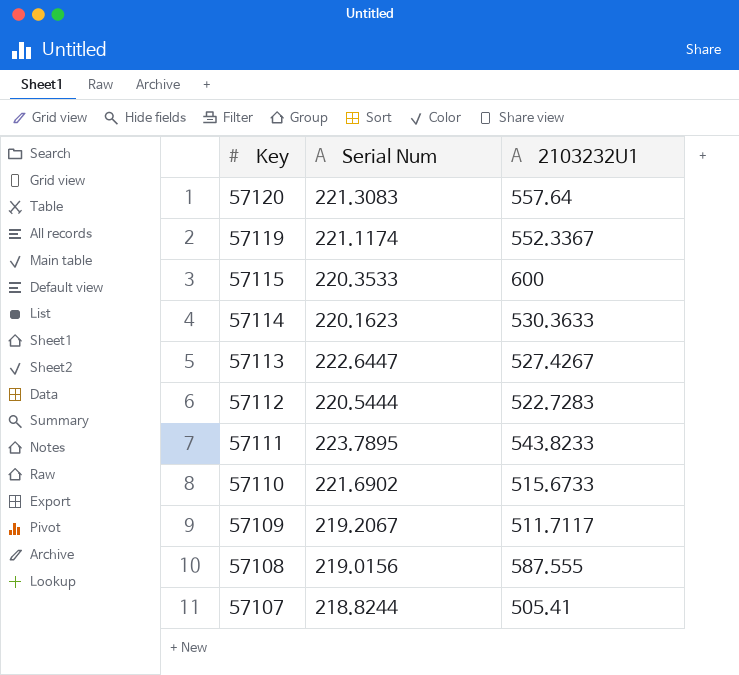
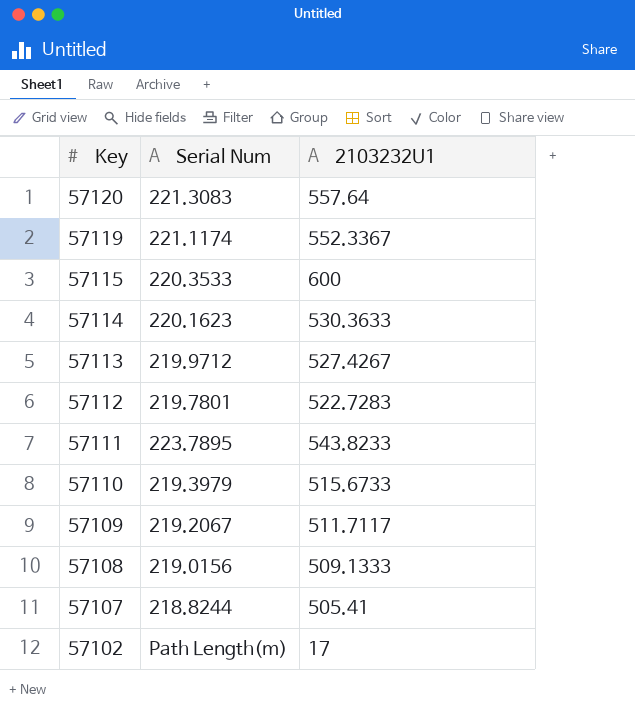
57113 | Serial Num: 222.6447 -> 219.9712
57112 | Serial Num: 220.5444 -> 219.7801
57110 | Serial Num: 221.6902 -> 219.3979
57108 | 2103232U1: 587.555 -> 509.1333
row 57102: none -> Path Length(m) | 17

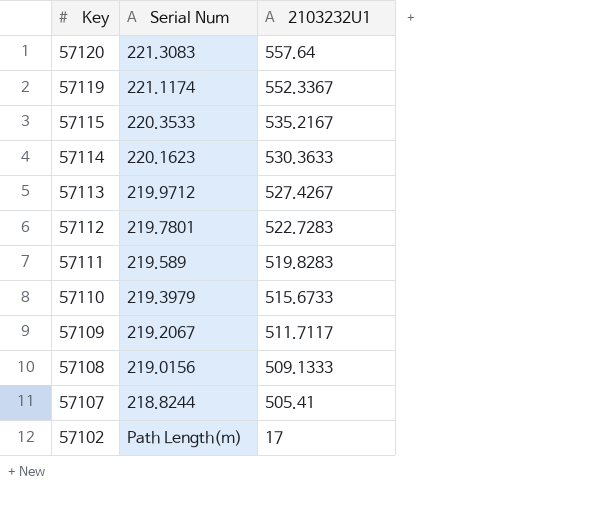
57115 | 2103232U1: 600 -> 535.2167
57111 | Serial Num: 223.7895 -> 219.589
57111 | 2103232U1: 543.8233 -> 519.8283

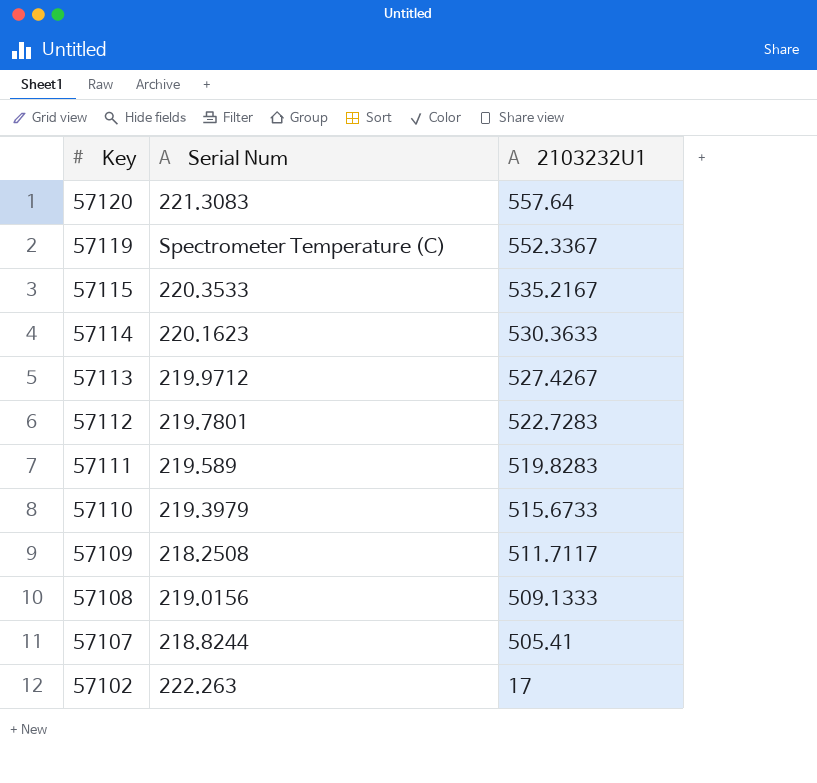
57119 | Serial Num: 221.1174 -> Spectrometer Temperature (C)
57109 | Serial Num: 219.2067 -> 218.2508
57102 | Serial Num: Path Length(m) -> 222.263

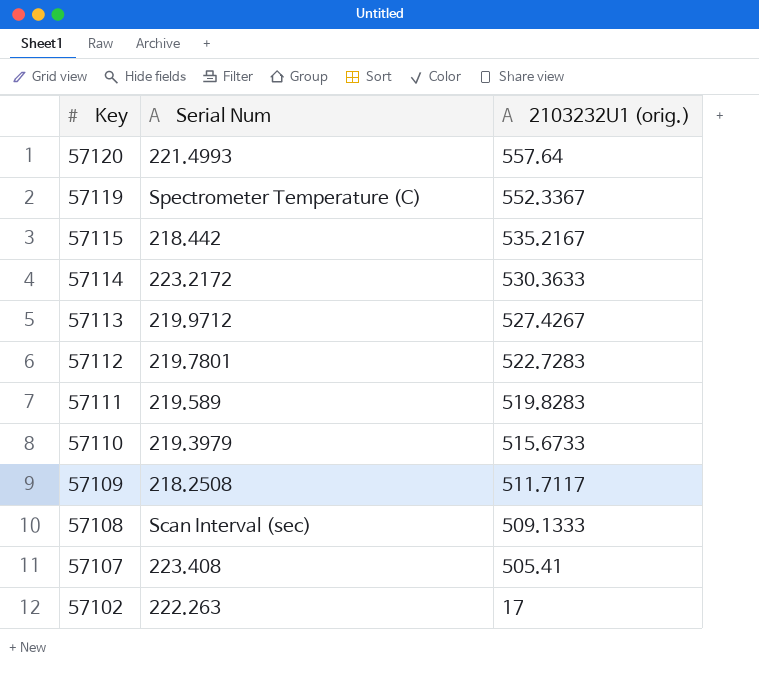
column name: 2103232U1 -> 2103232U1 (orig.)
57120 | Serial Num: 221.3083 -> 221.4993
57115 | Serial Num: 220.3533 -> 218.442
57114 | Serial Num: 220.1623 -> 223.2172
57108 | Serial Num: 219.0156 -> Scan Interval (sec)
57107 | Serial Num: 218.8244 -> 223.408

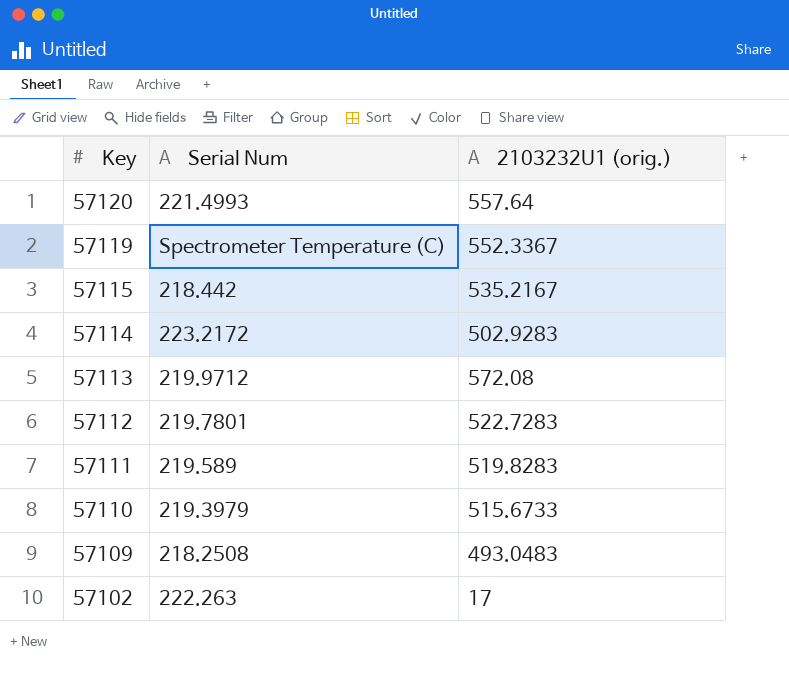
row 57108: Scan Interval (sec) | 509.1333 -> none
row 57107: 223.408 | 505.41 -> none
57114 | 2103232U1 (orig.): 530.3633 -> 502.9283
57113 | 2103232U1 (orig.): 527.4267 -> 572.08
57109 | 2103232U1 (orig.): 511.7117 -> 493.0483

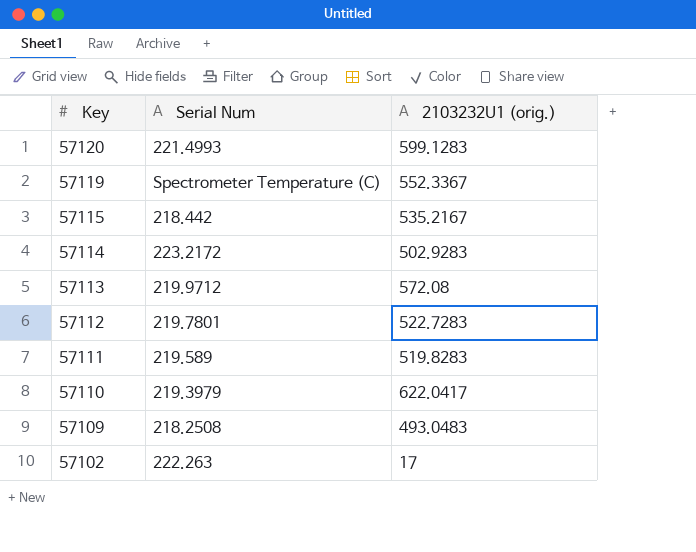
57120 | 2103232U1 (orig.): 557.64 -> 599.1283
57110 | 2103232U1 (orig.): 515.6733 -> 622.0417

